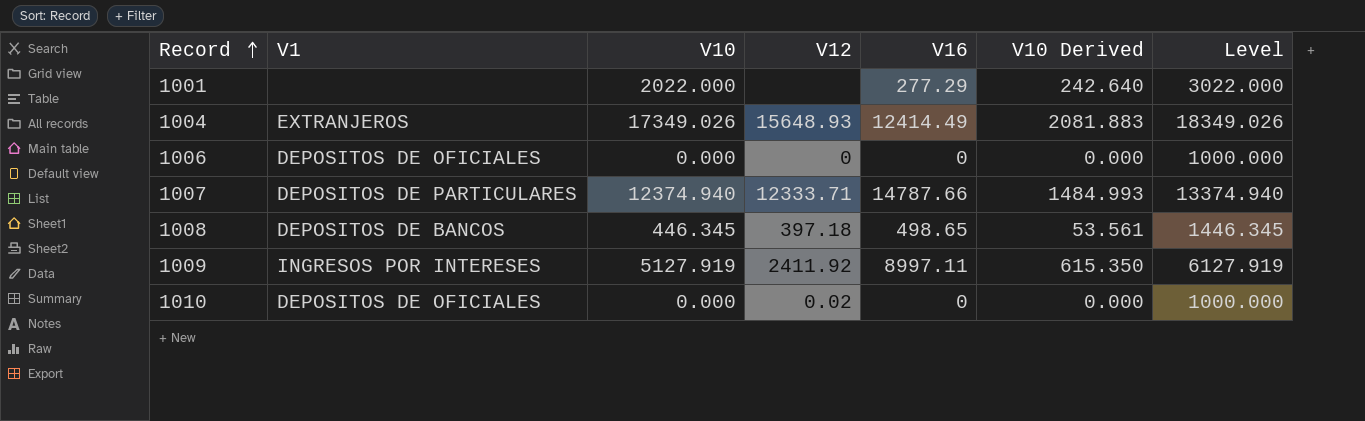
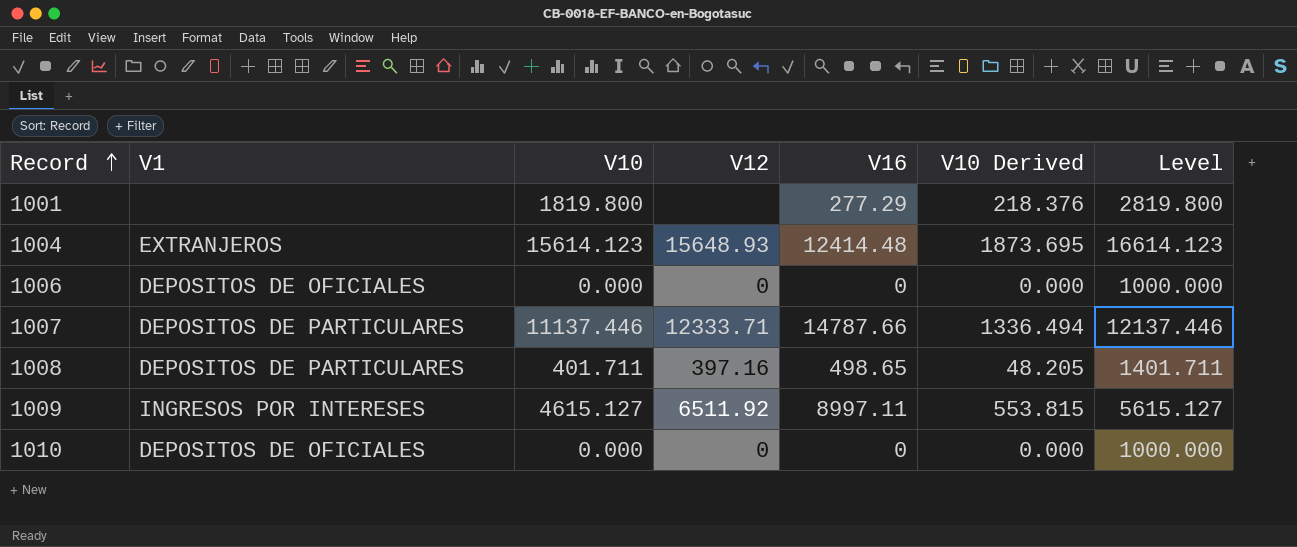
1001 | V10: 2022.000 -> 1819.800
1001 | V10 Derived: 242.640 -> 218.376
1001 | Level: 3022.000 -> 2819.800
1004 | V10: 17349.026 -> 15614.123
1004 | V16: 12414.49 -> 12414.48
1004 | V10 Derived: 2081.883 -> 1873.695
1004 | Level: 18349.026 -> 16614.123
1007 | V10: 12374.940 -> 11137.446
1007 | V10 Derived: 1484.993 -> 1336.494
1007 | Level: 13374.940 -> 12137.446
1008 | V1: DEPOSITOS DE BANCOS -> DEPOSITOS DE PARTICULARES
1008 | V10: 446.345 -> 401.711
1008 | V12: 397.18 -> 397.16
1008 | V10 Derived: 53.561 -> 48.205
1008 | Level: 1446.345 -> 1401.711
1009 | V10: 5127.919 -> 4615.127
1009 | V12: 2411.92 -> 6511.92
1009 | V10 Derived: 615.350 -> 553.815
1009 | Level: 6127.919 -> 5615.127
1010 | V12: 0.02 -> 0

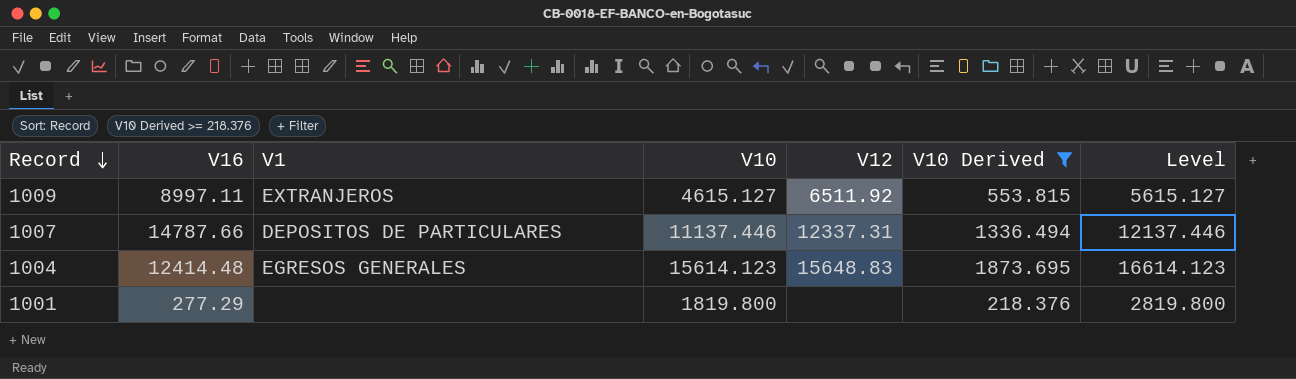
filter: none -> V10 Derived >= 218.376
row order: Record ascending -> Record descending
column V16 | position: 5 -> 2
1009 | V1: INGRESOS POR INTERESES -> EXTRANJEROS
1007 | V12: 12333.71 -> 12337.31
1004 | V1: EXTRANJEROS -> EGRESOS GENERALES
1004 | V12: 15648.93 -> 15648.83

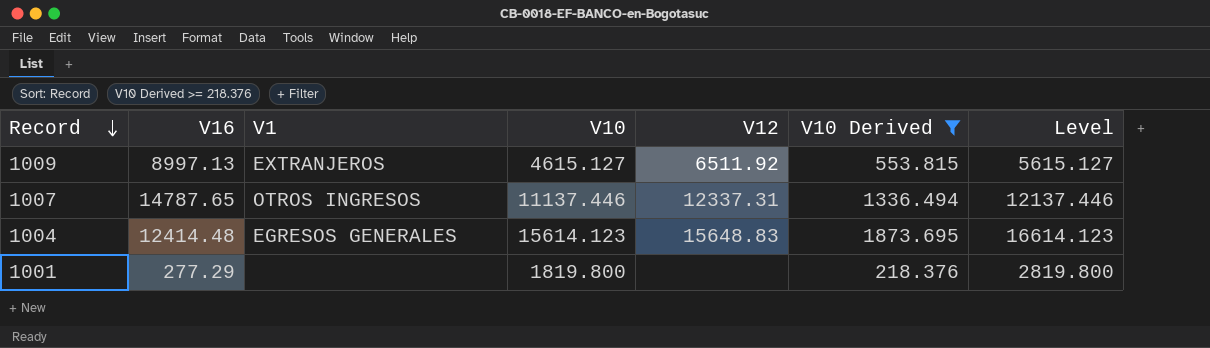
1009 | V16: 8997.11 -> 8997.13
1007 | V16: 14787.66 -> 14787.65
1007 | V1: DEPOSITOS DE PARTICULARES -> OTROS INGRESOS

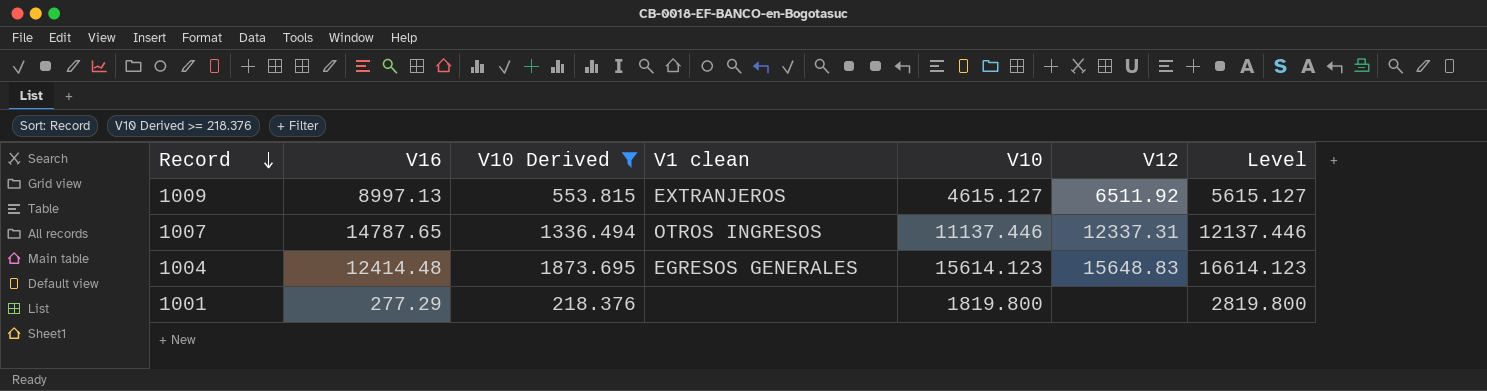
column V10 Derived | position: 6 -> 3
column name: V1 -> V1 clean

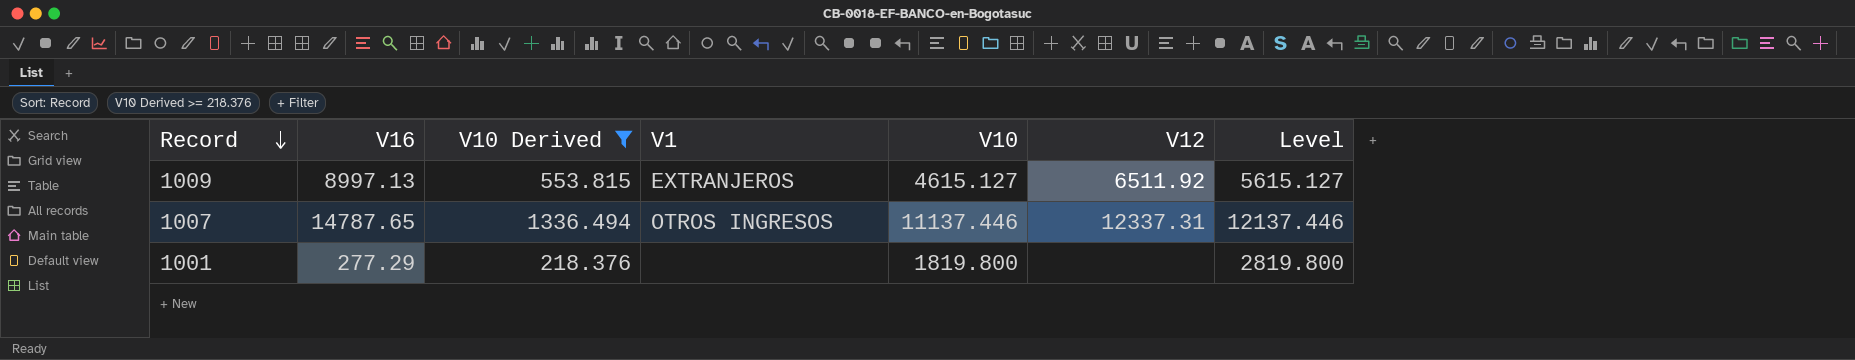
column name: V1 clean -> V1
row 1004: 12414.48 | 1873.695 | EGRESOS GENERALES | 15614.123 | 15648.83 | 16614.123 -> none

